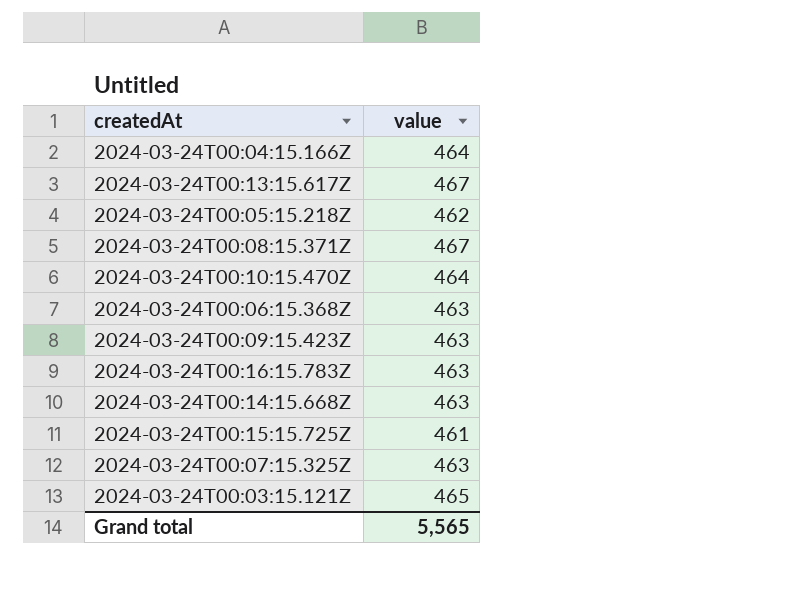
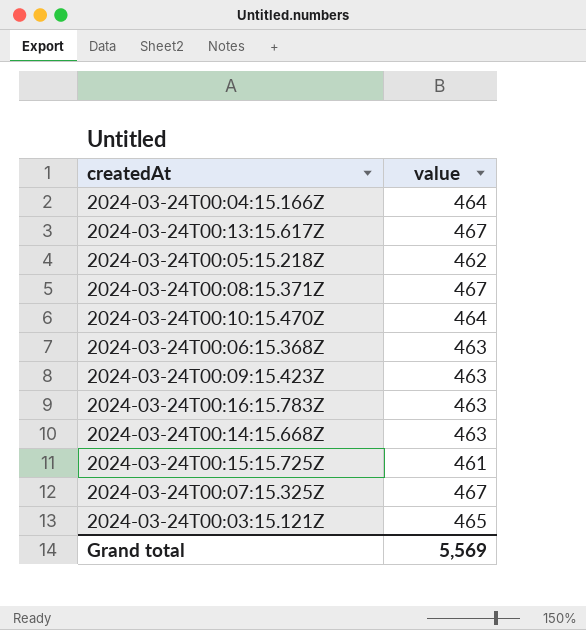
2024-03-24T00:07:15.325Z | value: 463 -> 467
Grand total | value: 5,565 -> 5,569

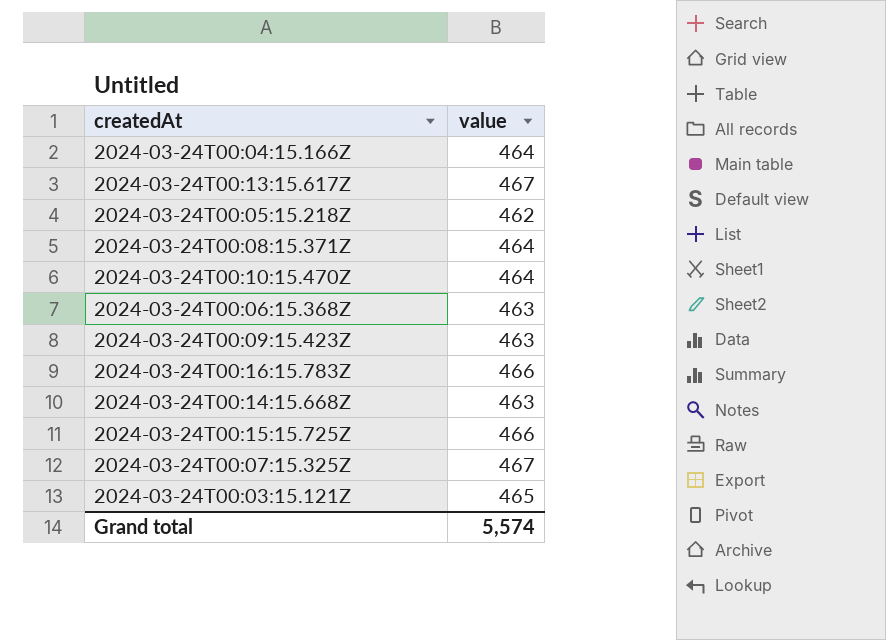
2024-03-24T00:08:15.371Z | value: 467 -> 464
2024-03-24T00:16:15.783Z | value: 463 -> 466
2024-03-24T00:15:15.725Z | value: 461 -> 466
Grand total | value: 5,569 -> 5,574

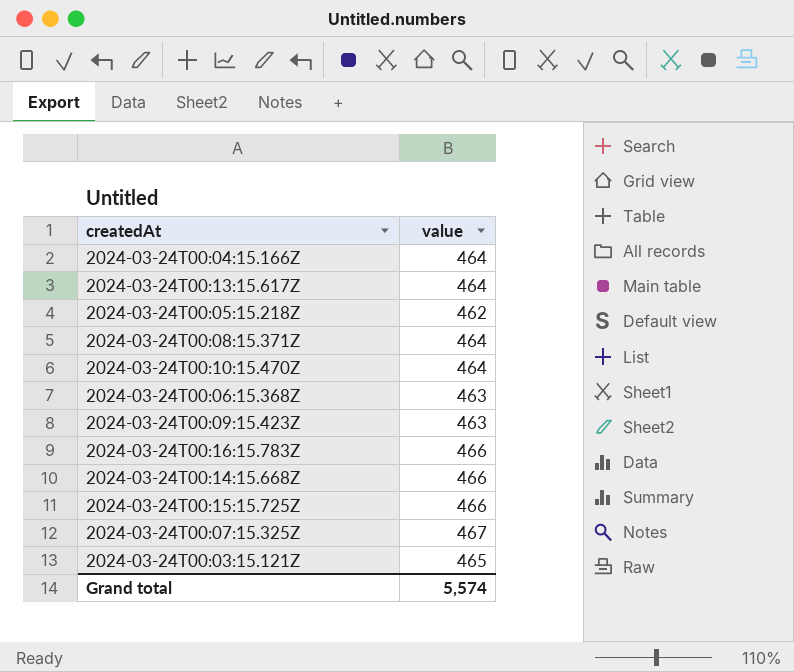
2024-03-24T00:13:15.617Z | value: 467 -> 464
2024-03-24T00:14:15.668Z | value: 463 -> 466

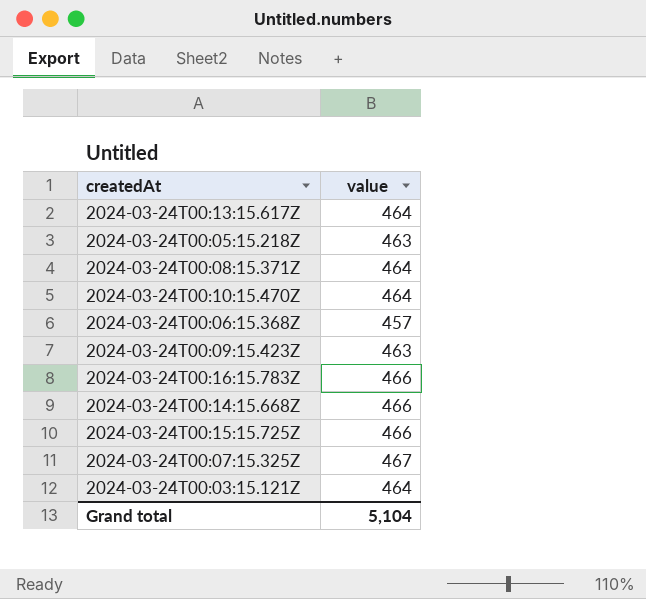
row 2024-03-24T00:04:15.166Z: 464 -> none
2024-03-24T00:05:15.218Z | value: 462 -> 463
2024-03-24T00:06:15.368Z | value: 463 -> 457
2024-03-24T00:03:15.121Z | value: 465 -> 464
Grand total | value: 5,574 -> 5,104

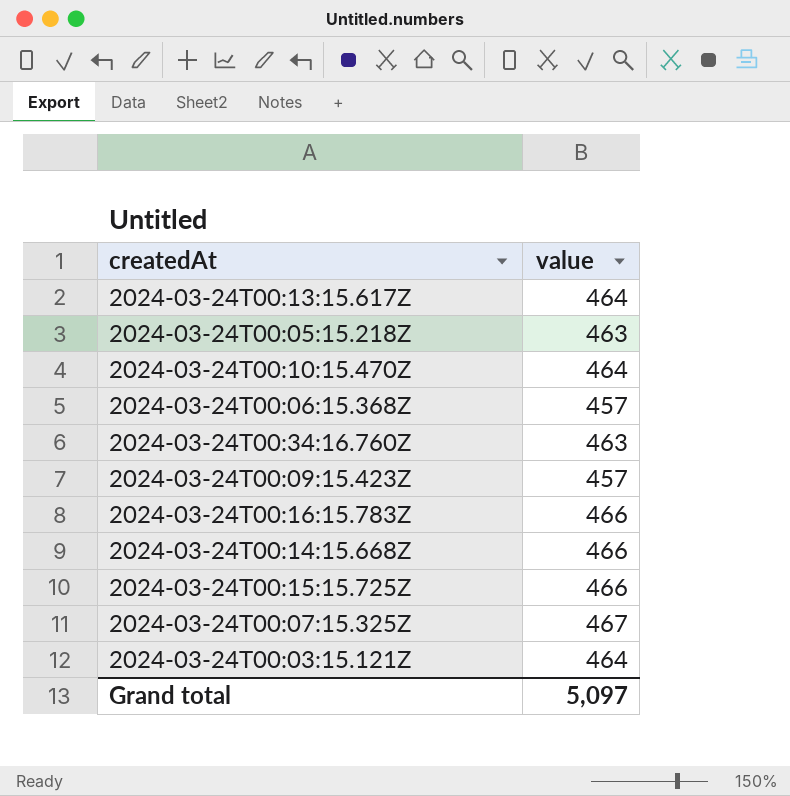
row 2024-03-24T00:08:15.371Z: 464 -> none
row 2024-03-24T00:34:16.760Z: none -> 463
2024-03-24T00:09:15.423Z | value: 463 -> 457
Grand total | value: 5,104 -> 5,097

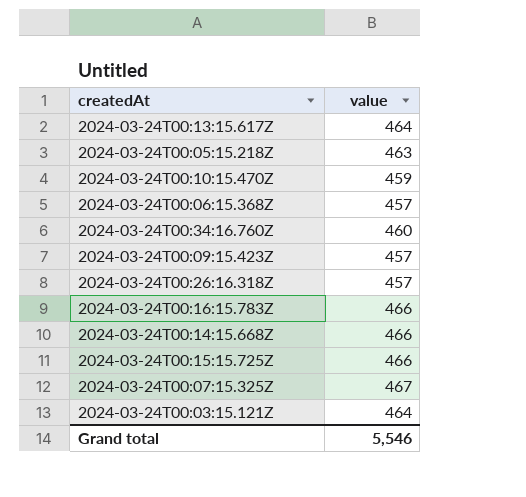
2024-03-24T00:10:15.470Z | value: 464 -> 459
2024-03-24T00:34:16.760Z | value: 463 -> 460
row 2024-03-24T00:26:16.318Z: none -> 457
Grand total | value: 5,097 -> 5,546

